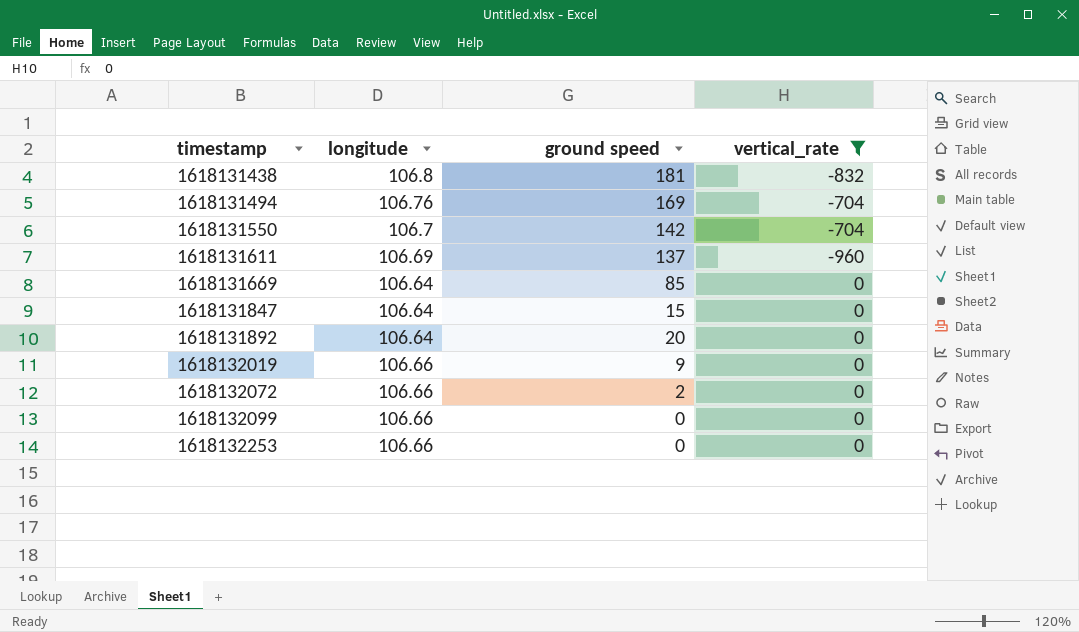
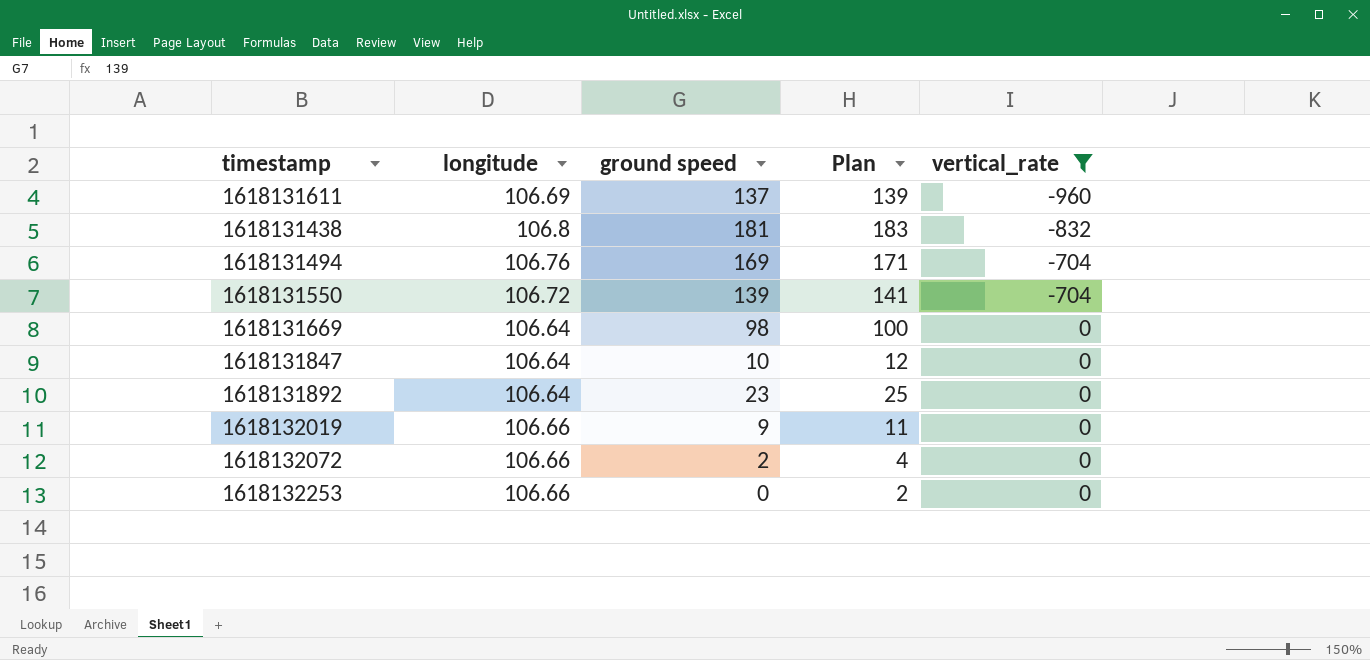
row order: timestamp ascending -> vertical_rate ascending
column Plan | formula: none -> [ground speed] + 2
row 1618132099: 106.66 | 0 | 0 -> none
1618131550 | longitude: 106.7 -> 106.72
1618131550 | ground speed: 142 -> 139
1618131669 | ground speed: 85 -> 98
1618131847 | ground speed: 15 -> 10
1618131892 | ground speed: 20 -> 23

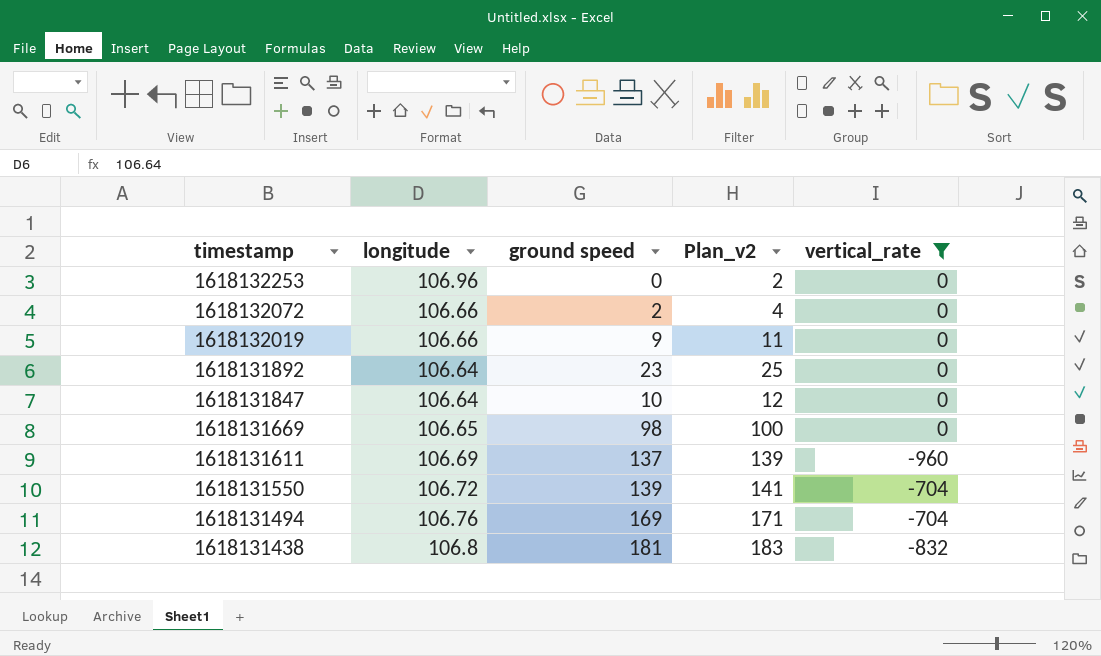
row order: vertical_rate ascending -> timestamp descending
column name: Plan -> Plan_v2
1618132253 | longitude: 106.66 -> 106.96
1618131669 | longitude: 106.64 -> 106.65

